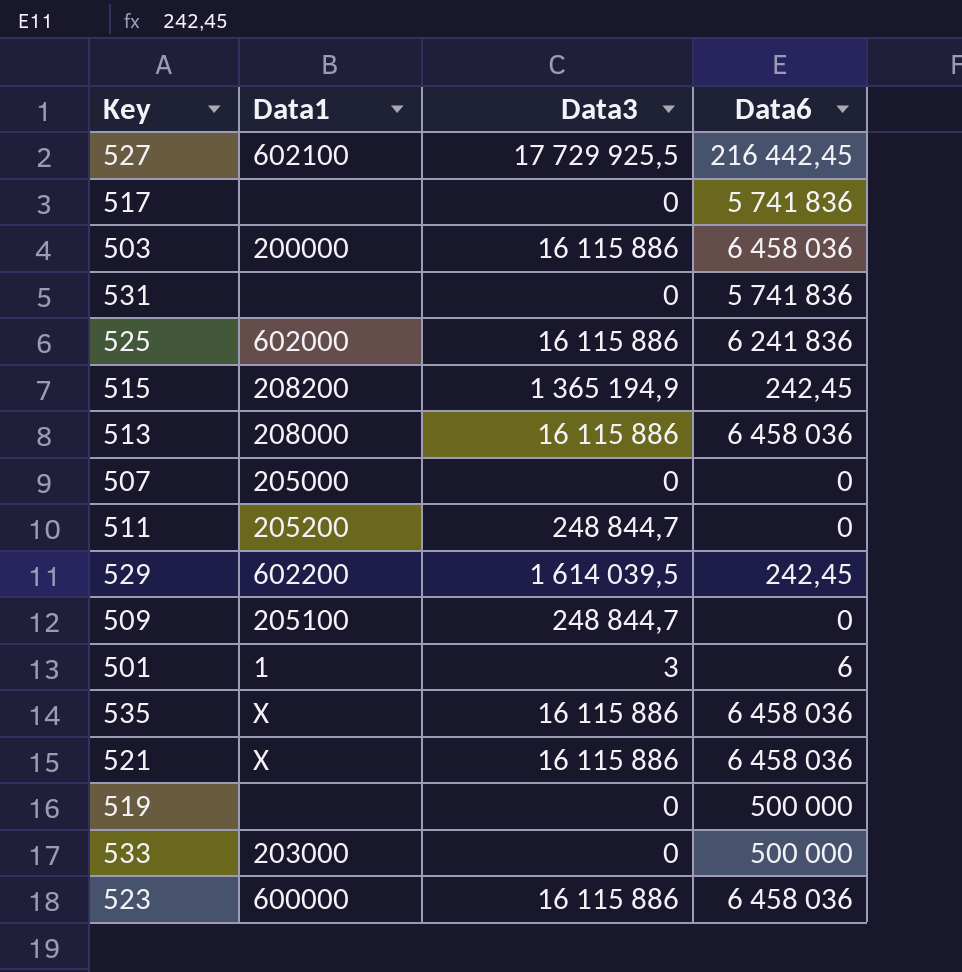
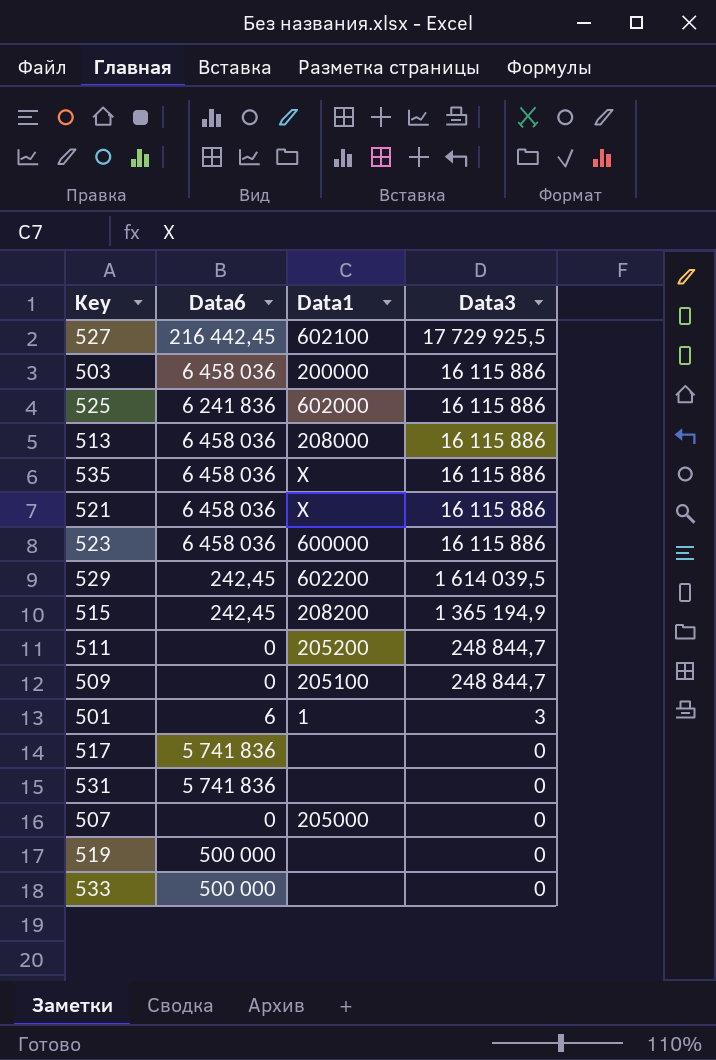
row order: none -> Data3 descending
column Data6 | position: 4 -> 2
533 | Data1: 203000 -> none

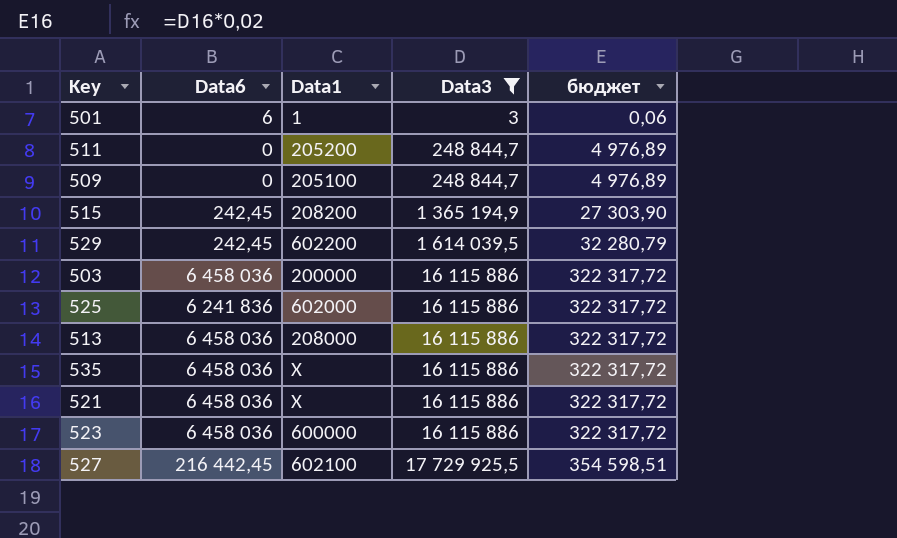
filter: none -> Data3 != 0
row order: Data3 descending -> Data3 ascending
column бюджет | formula: none -> [Data3] * 0,02

